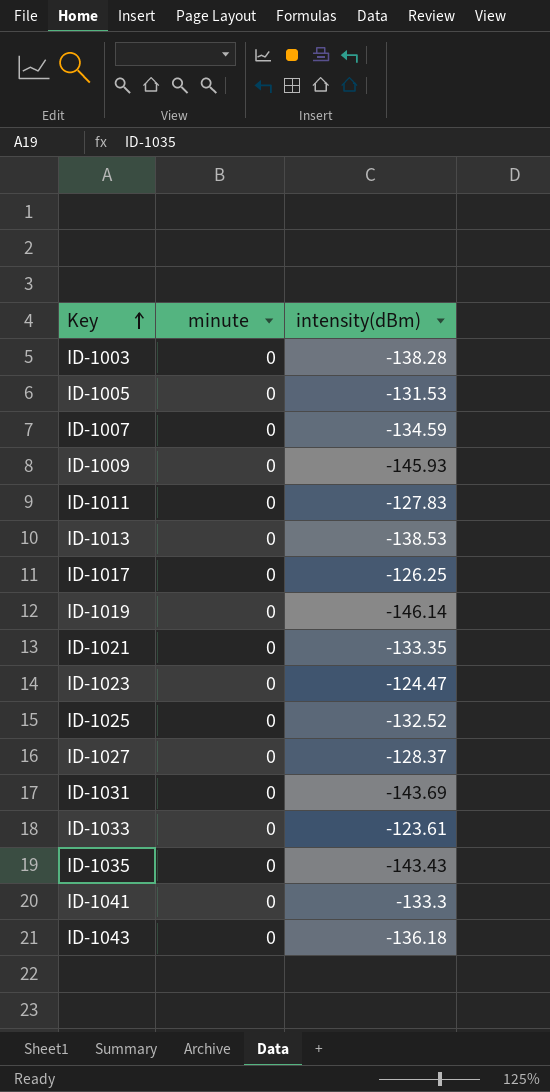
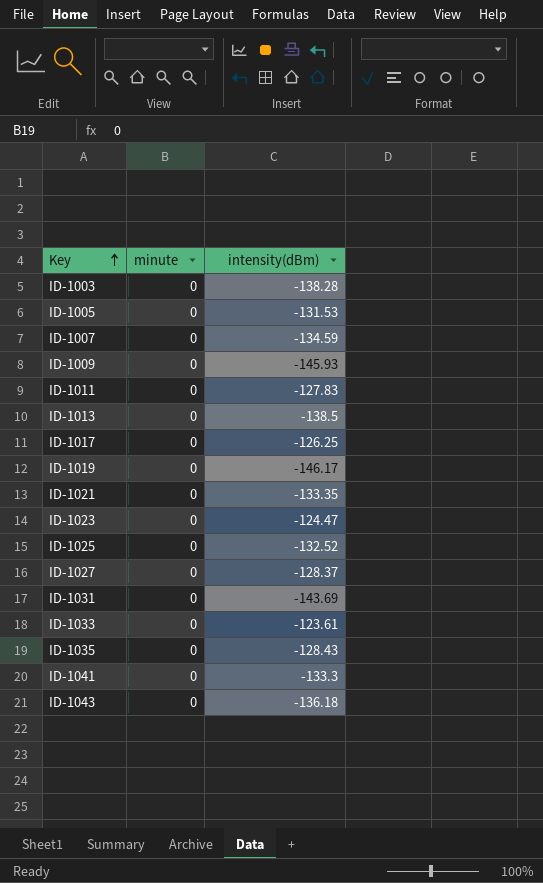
ID-1013 | intensity(dBm): -138.53 -> -138.5
ID-1019 | intensity(dBm): -146.14 -> -146.17
ID-1035 | intensity(dBm): -143.43 -> -128.43

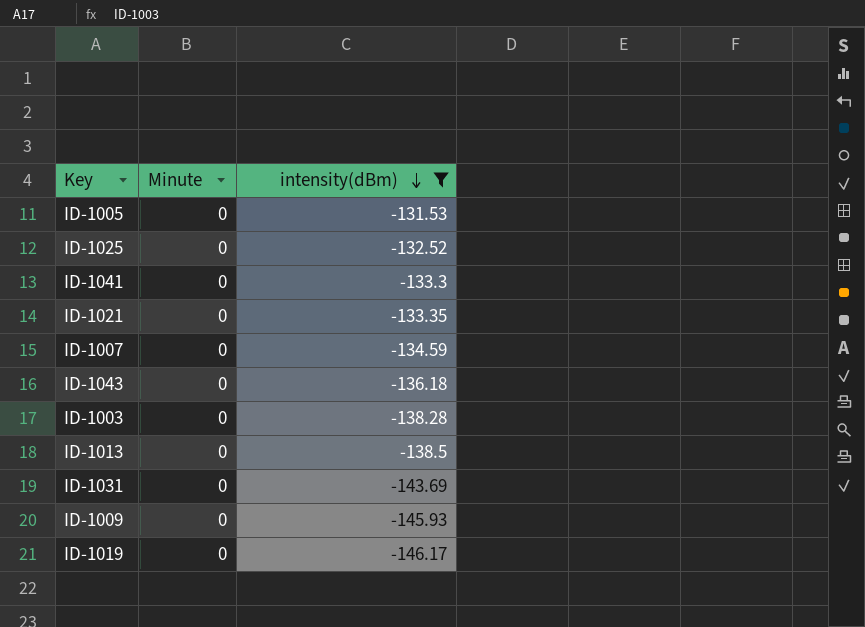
filter: none -> intensity(dBm) <= -131.53
row order: Key ascending -> intensity(dBm) descending
column name: minute -> Minute

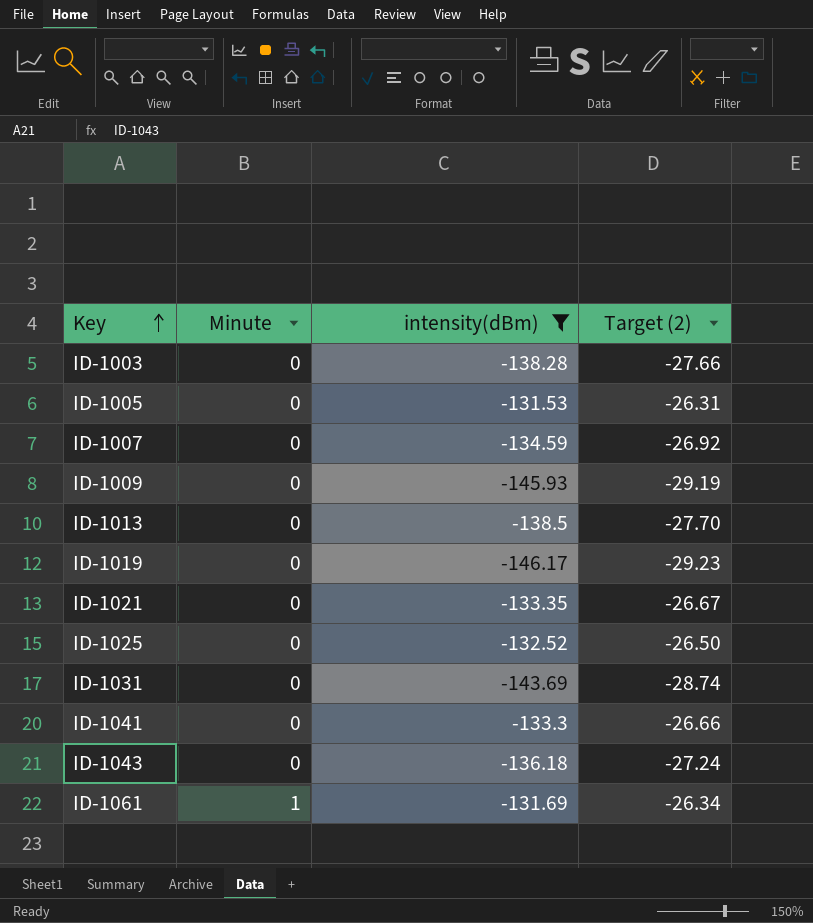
row order: intensity(dBm) descending -> Key ascending
column Target (2) | formula: none -> [intensity(dBm)] * 0.2
row ID-1061: none -> 1 | -131.69 | -26.34

